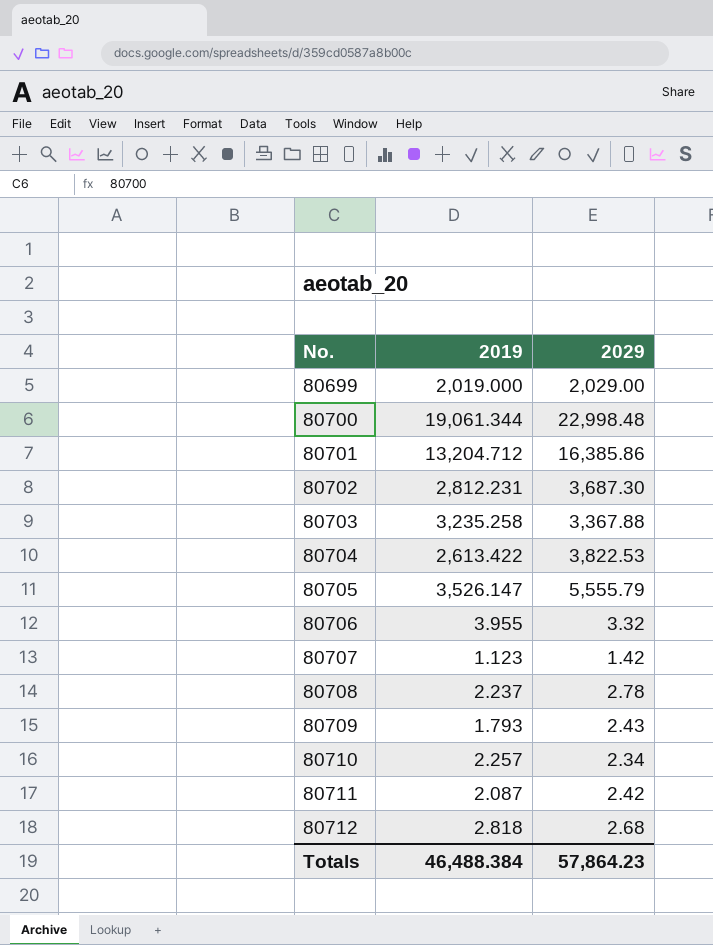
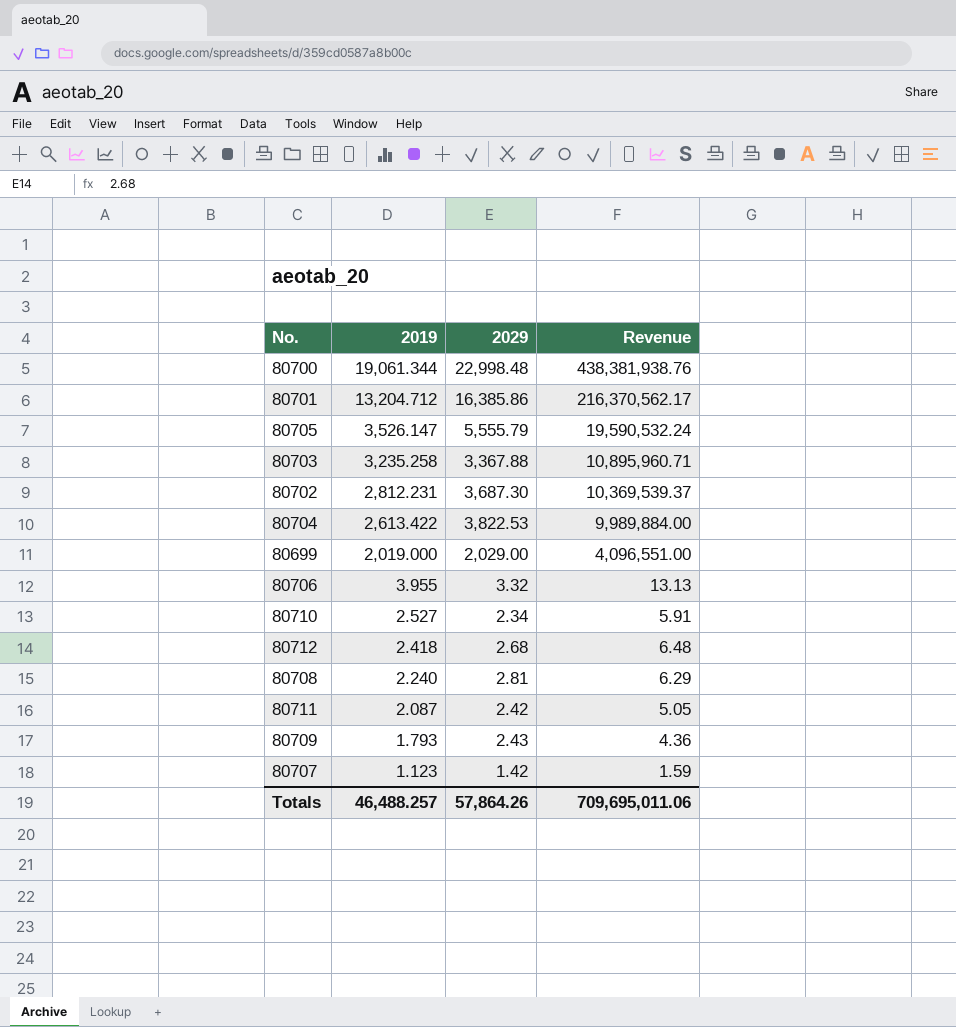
row order: No. ascending -> 2019 descending
column Revenue | formula: none -> [2019] * [2029]
80710 | 2019: 2.257 -> 2.527
80712 | 2019: 2.818 -> 2.418
80708 | 2019: 2.237 -> 2.240
80708 | 2029: 2.78 -> 2.81
Totals | 2019: 46,488.384 -> 46,488.257
Totals | 2029: 57,864.23 -> 57,864.26

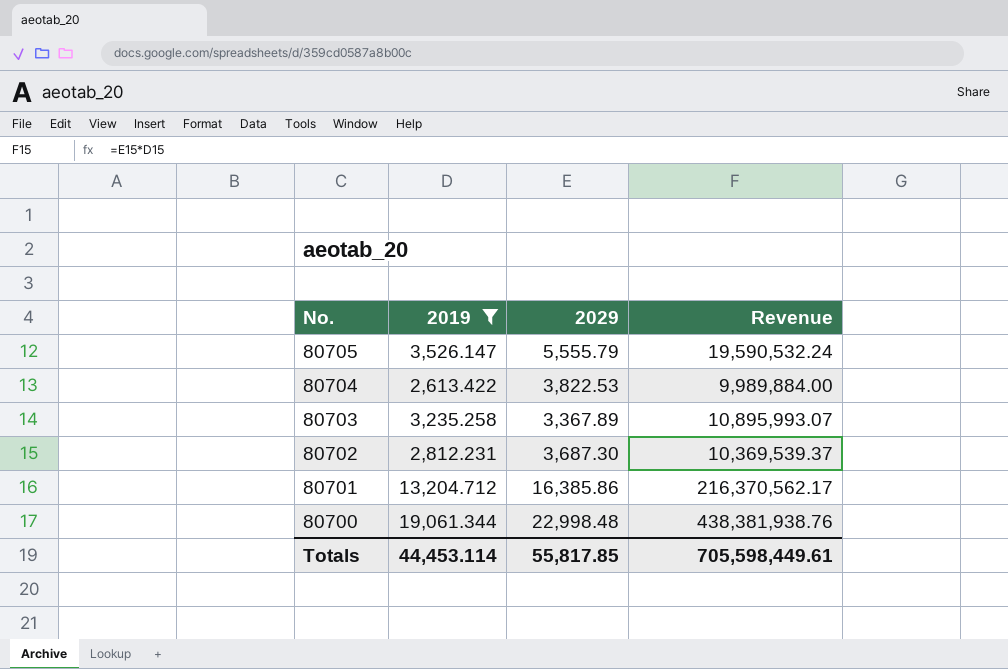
filter: none -> 2019 >= 2,613.422
row order: 2019 descending -> No. descending
80703 | 2029: 3,367.88 -> 3,367.89
80703 | Revenue: 10,895,960.71 -> 10,895,993.07
Totals | 2019: 46,488.257 -> 44,453.114
Totals | 2029: 57,864.26 -> 55,817.85
Totals | Revenue: 709,695,011.06 -> 705,598,449.61

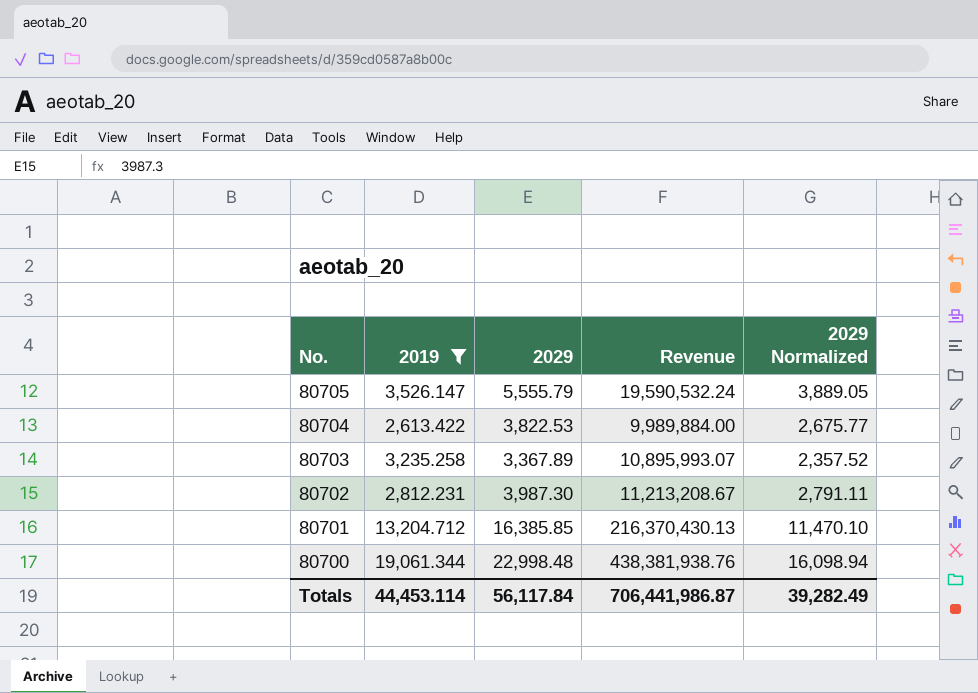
column 2029 Normalized | formula: none -> [2029] * 0.7
80702 | 2029: 3,687.30 -> 3,987.30
80702 | Revenue: 10,369,539.37 -> 11,213,208.67
80701 | 2029: 16,385.86 -> 16,385.85
80701 | Revenue: 216,370,562.17 -> 216,370,430.13
Totals | 2029: 55,817.85 -> 56,117.84
Totals | Revenue: 705,598,449.61 -> 706,441,986.87

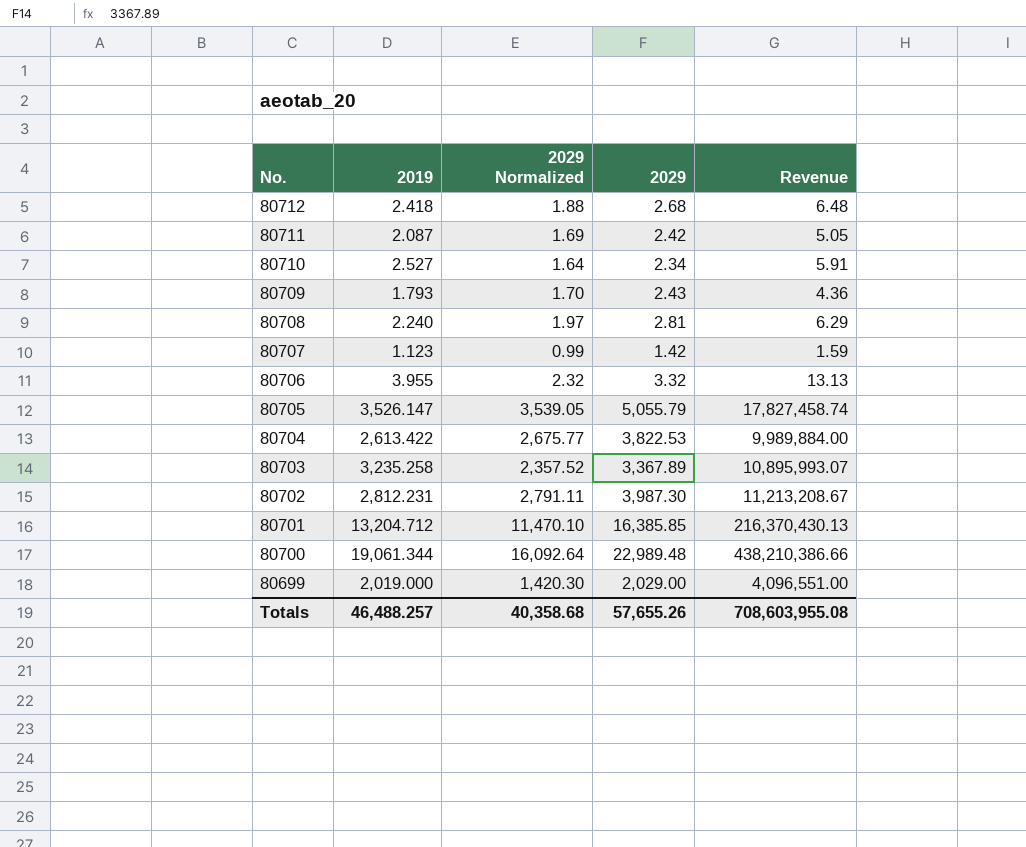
filter: 2019 >= 2,613.422 -> none
column 2029 Normalized | position: 5 -> 3
80705 | 2029 Normalized: 3,889.05 -> 3,539.05
80705 | 2029: 5,555.79 -> 5,055.79
80705 | Revenue: 19,590,532.24 -> 17,827,458.74
80700 | 2029 Normalized: 16,098.94 -> 16,092.64
80700 | 2029: 22,998.48 -> 22,989.48
80700 | Revenue: 438,381,938.76 -> 438,210,386.66
Totals | 2019: 44,453.114 -> 46,488.257
Totals | 2029 Normalized: 39,282.49 -> 40,358.68
Totals | 2029: 56,117.84 -> 57,655.26
Totals | Revenue: 706,441,986.87 -> 708,603,955.08

